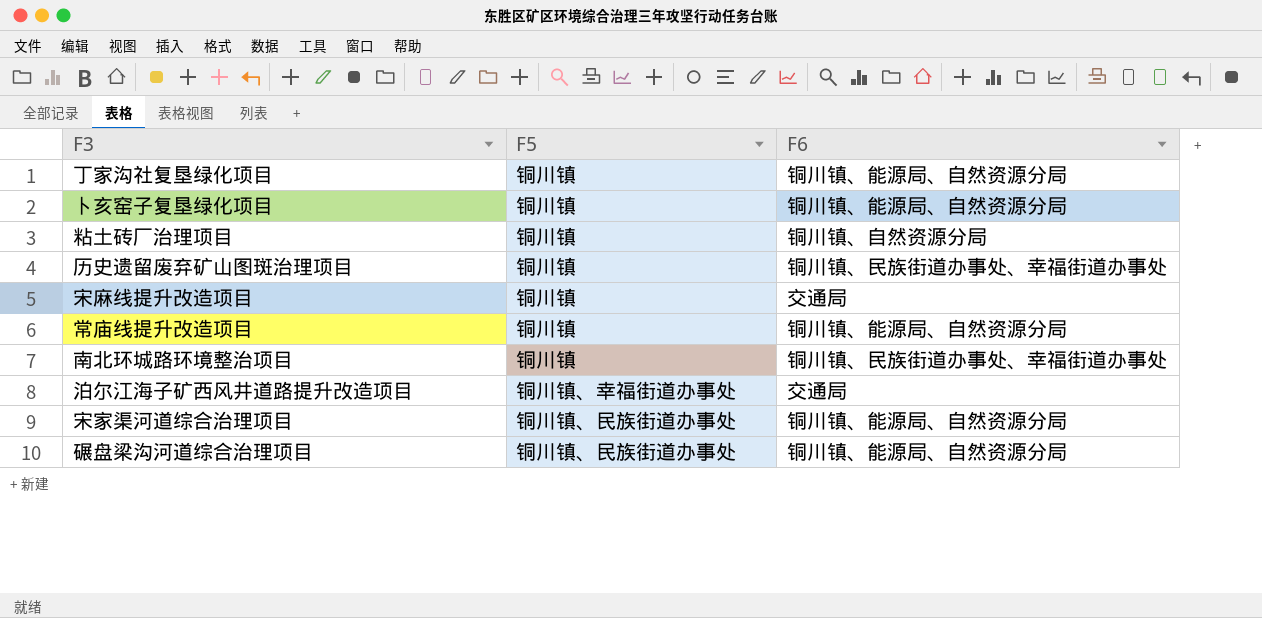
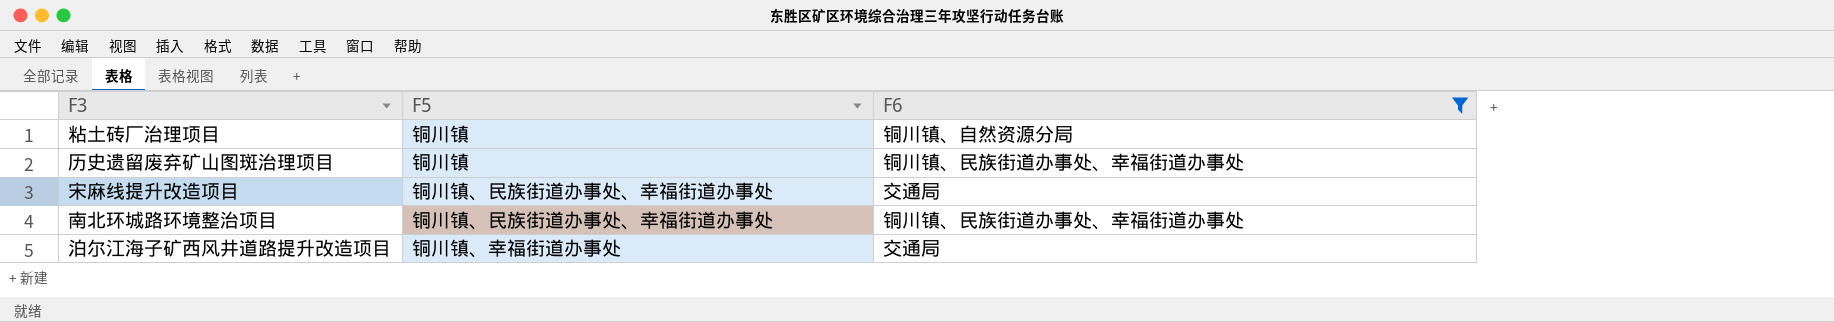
filter: none -> F6 != 铜川镇、能源局、自然资源分局
宋麻线提升改造项目 | F5: 铜川镇 -> 铜川镇、民族街道办事处、幸福街道办事处
南北环城路环境整治项目 | F5: 铜川镇 -> 铜川镇、民族街道办事处、幸福街道办事处

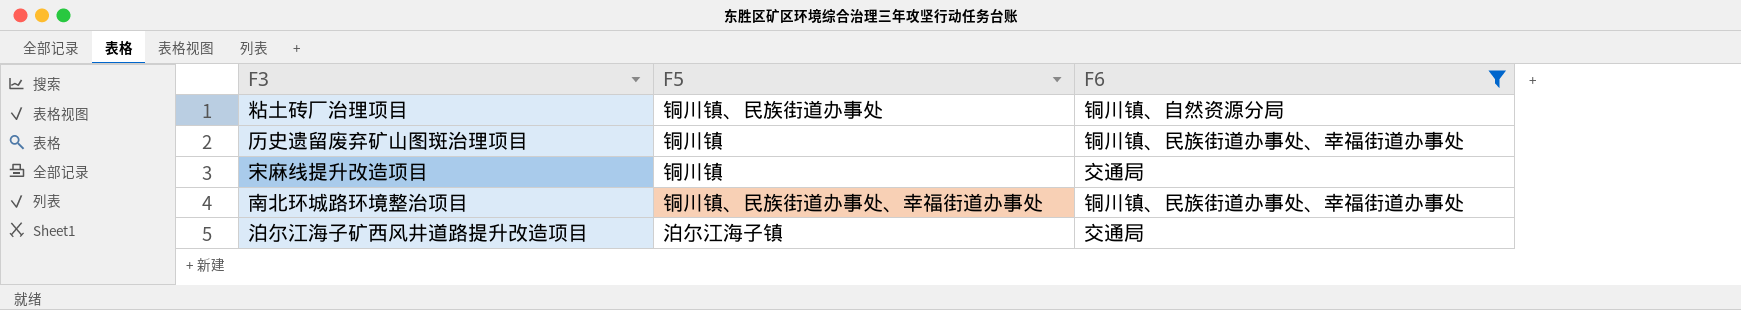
粘土砖厂治理项目 | F5: 铜川镇 -> 铜川镇、民族街道办事处
宋麻线提升改造项目 | F5: 铜川镇、民族街道办事处、幸福街道办事处 -> 铜川镇
泊尔江海子矿西风井道路提升改造项目 | F5: 铜川镇、幸福街道办事处 -> 泊尔江海子镇

